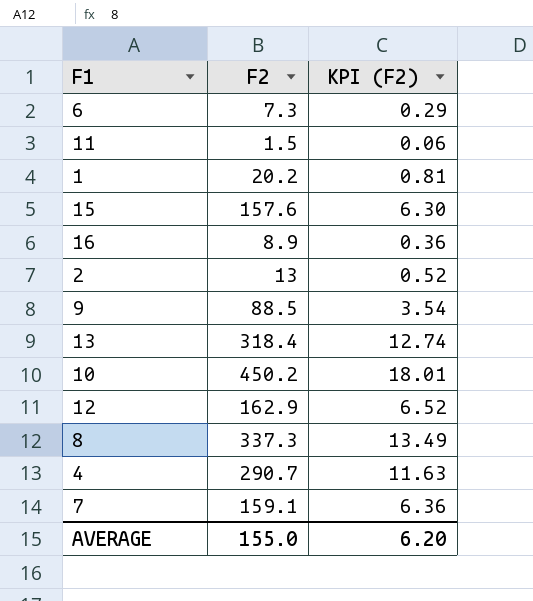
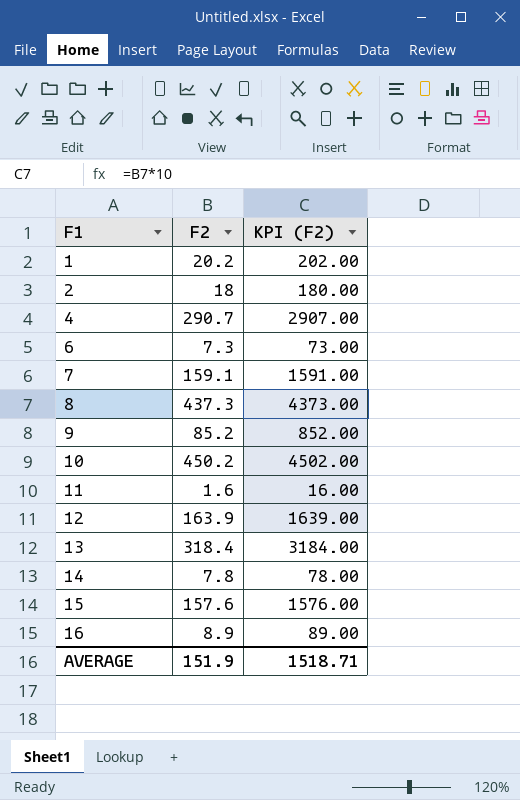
row order: none -> F1 ascending
column KPI (F2) | formula: [F2] * 0.04 -> [F2] * 10
2 | F2: 13 -> 18
8 | F2: 337.3 -> 437.3
9 | F2: 88.5 -> 85.2
11 | F2: 1.5 -> 1.6
12 | F2: 162.9 -> 163.9
row 14: none -> 7.8 | 78.00
AVERAGE | F2: 155.0 -> 151.9
AVERAGE | KPI (F2): 6.20 -> 1518.71

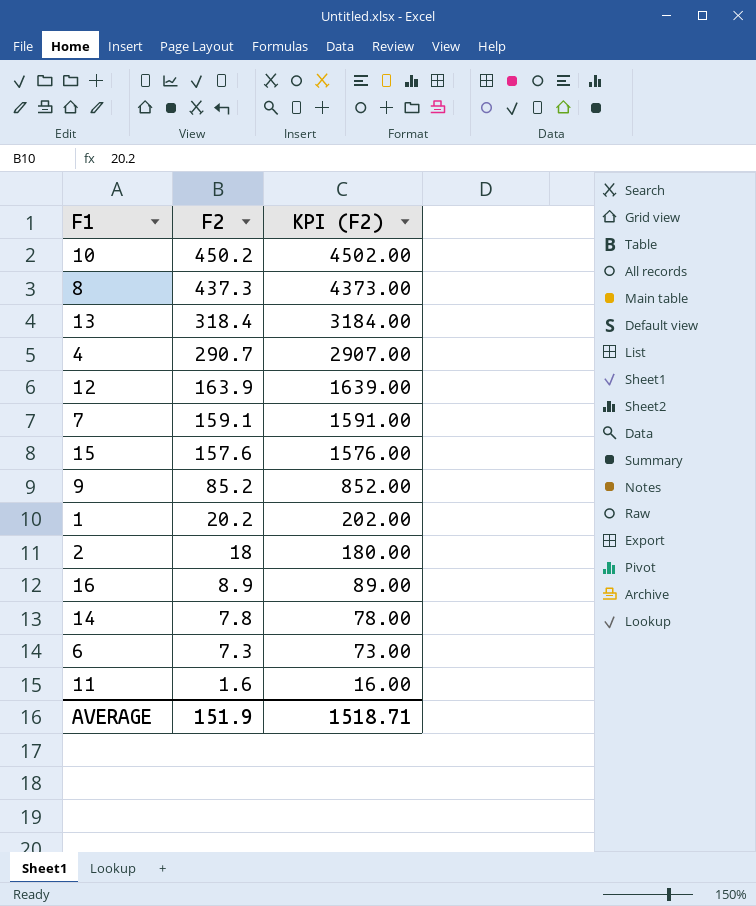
row order: F1 ascending -> F2 descending

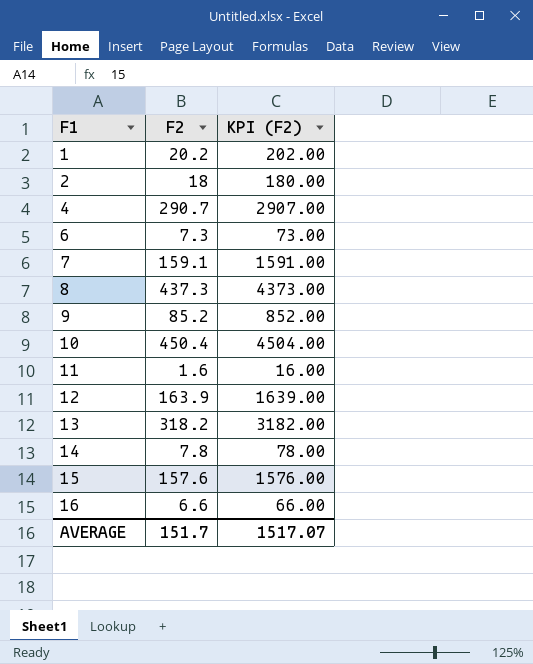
row order: F2 descending -> F1 ascending
10 | F2: 450.2 -> 450.4
10 | KPI (F2): 4502.00 -> 4504.00
13 | F2: 318.4 -> 318.2
13 | KPI (F2): 3184.00 -> 3182.00
16 | F2: 8.9 -> 6.6
16 | KPI (F2): 89.00 -> 66.00
AVERAGE | F2: 151.9 -> 151.7
AVERAGE | KPI (F2): 1518.71 -> 1517.07

